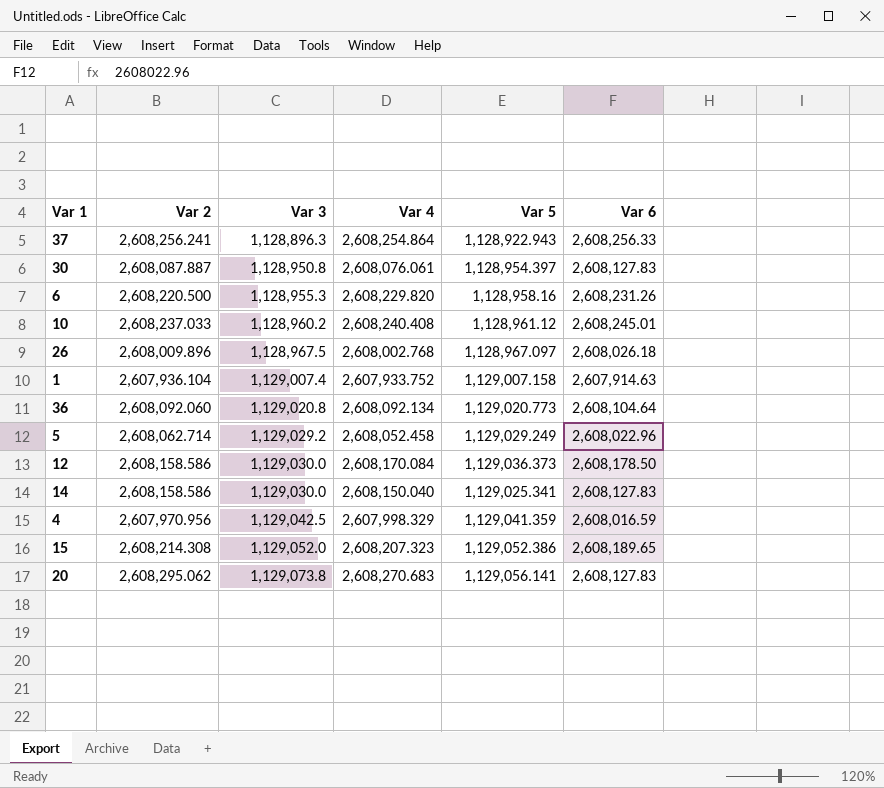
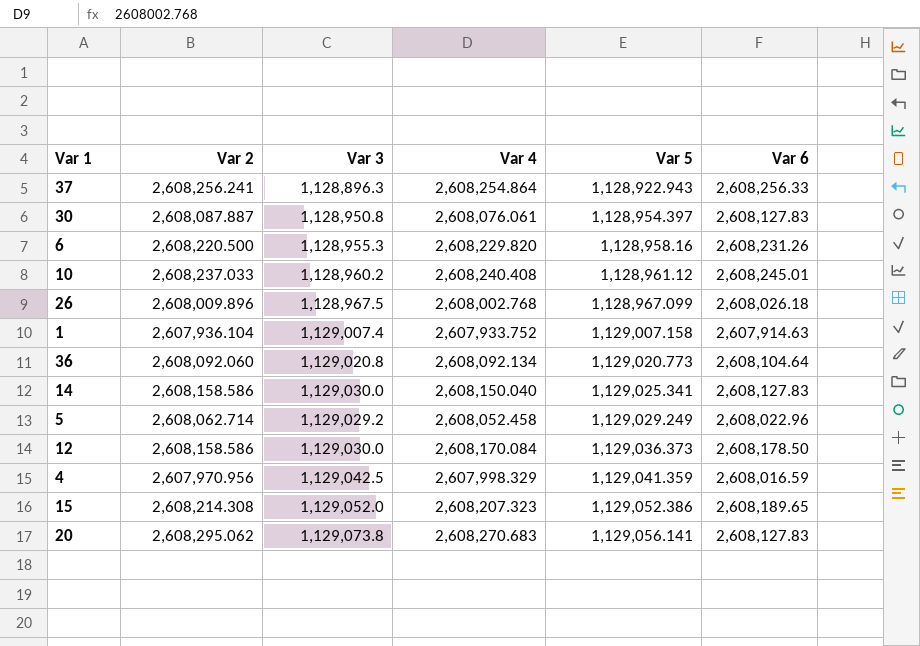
row order: Var 3 ascending -> Var 5 ascending
26 | Var 5: 1,128,967.097 -> 1,128,967.099

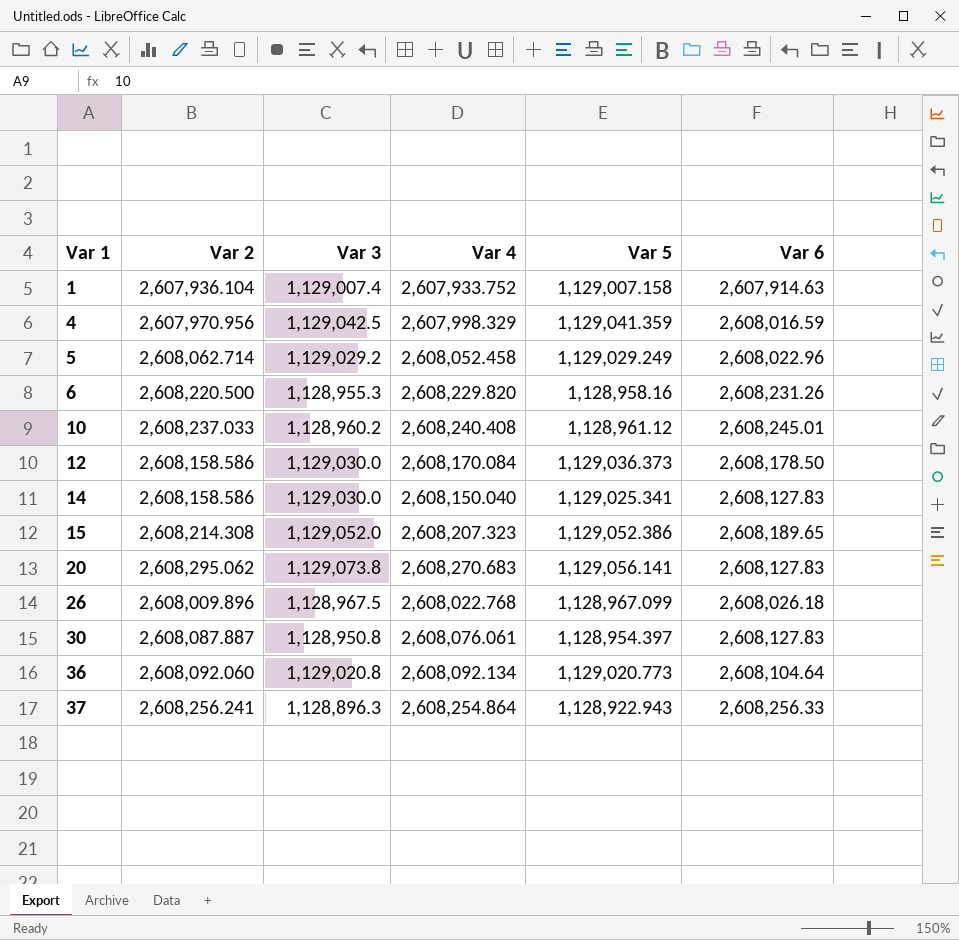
row order: Var 5 ascending -> Var 1 ascending
26 | Var 4: 2,608,002.768 -> 2,608,022.768

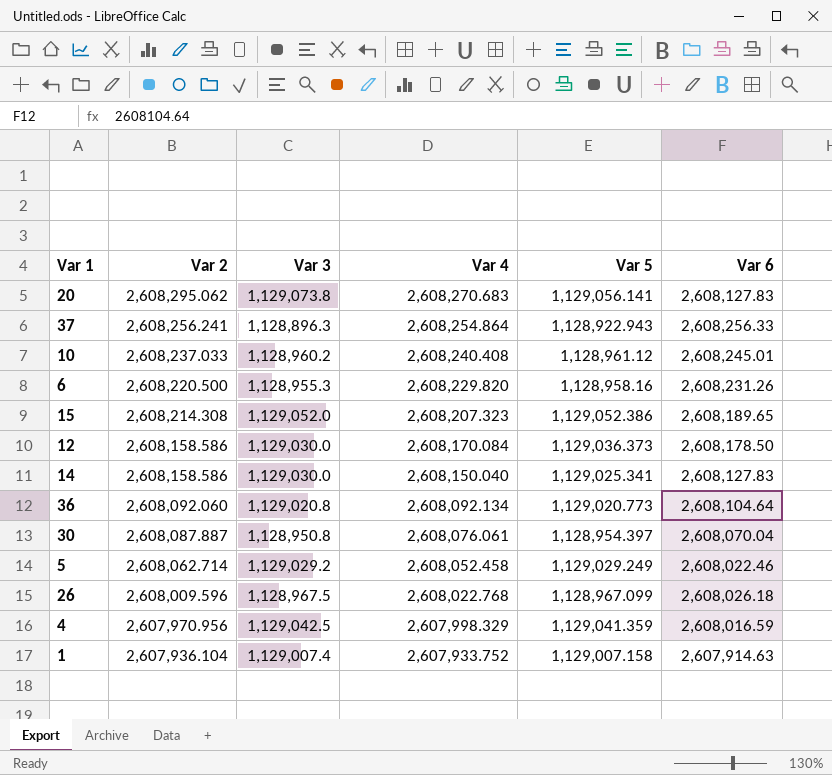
row order: Var 1 ascending -> Var 2 descending
30 | Var 6: 2,608,127.83 -> 2,608,070.04
5 | Var 6: 2,608,022.96 -> 2,608,022.46
26 | Var 2: 2,608,009.896 -> 2,608,009.596

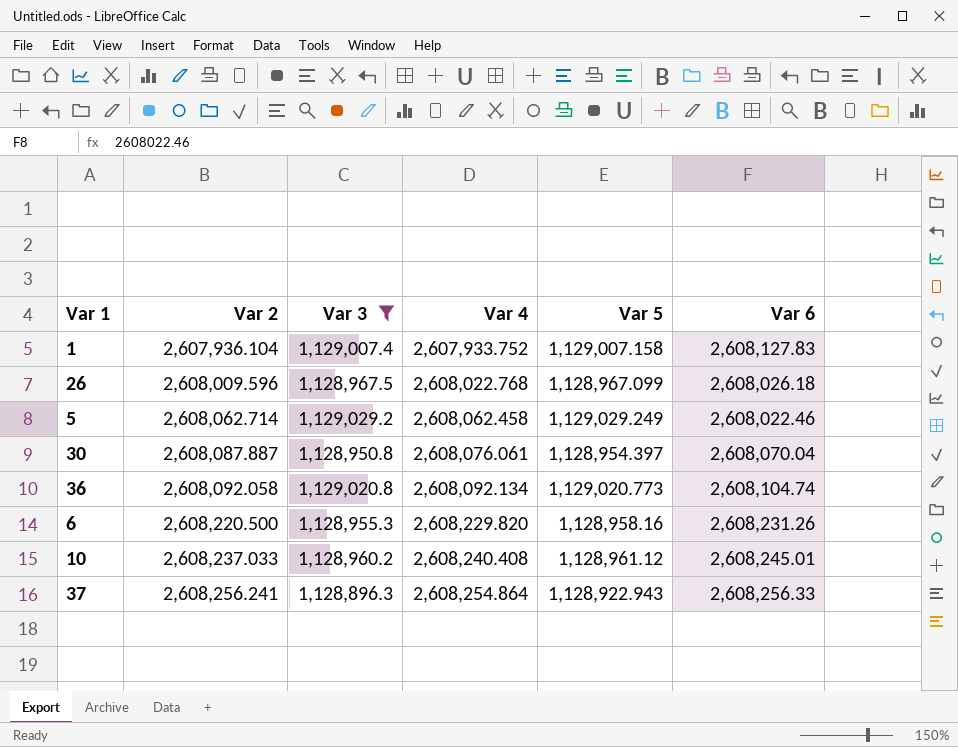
filter: none -> Var 3 <= 1,129,029.2
row order: Var 2 descending -> Var 2 ascending
1 | Var 6: 2,607,914.63 -> 2,608,127.83
5 | Var 4: 2,608,052.458 -> 2,608,062.458
36 | Var 2: 2,608,092.060 -> 2,608,092.058
36 | Var 6: 2,608,104.64 -> 2,608,104.74

